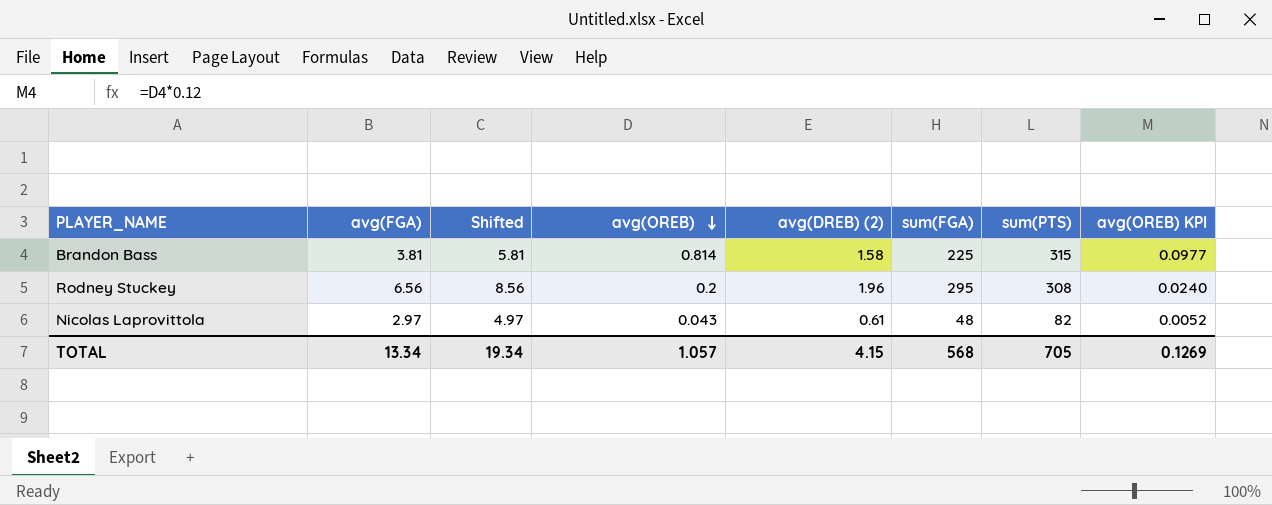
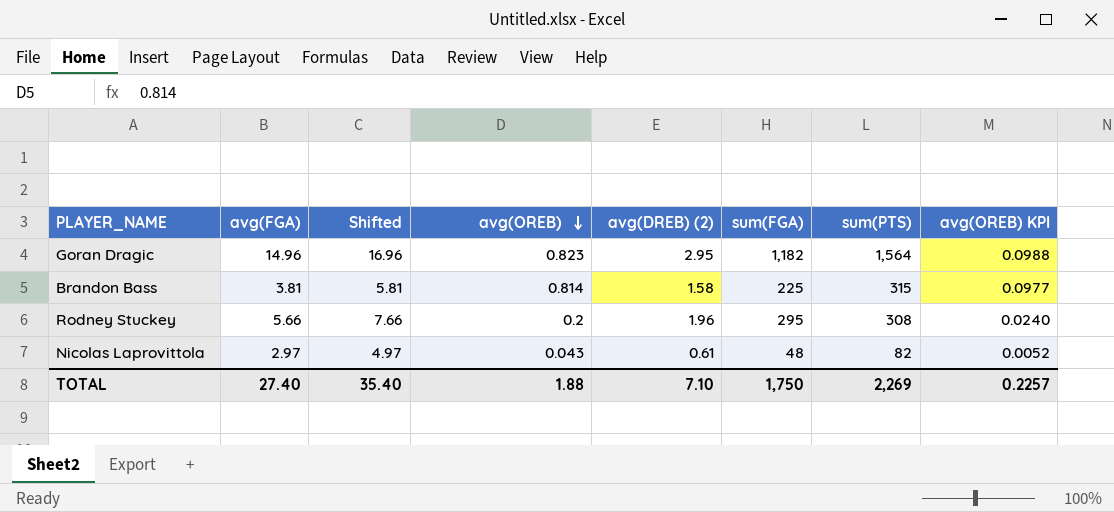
row Goran Dragic: none -> 14.96 | 16.96 | 0.823 | 2.95 | 1,182 | 1,564 | 0.0988
Rodney Stuckey | avg(FGA): 6.56 -> 5.66
Rodney Stuckey | Shifted: 8.56 -> 7.66
TOTAL | avg(FGA): 13.34 -> 27.40
TOTAL | Shifted: 19.34 -> 35.40
TOTAL | avg(OREB): 1.057 -> 1.88
TOTAL | avg(DREB) (2): 4.15 -> 7.10
TOTAL | sum(FGA): 568 -> 1,750
TOTAL | sum(PTS): 705 -> 2,269
TOTAL | avg(OREB) KPI: 0.1269 -> 0.2257

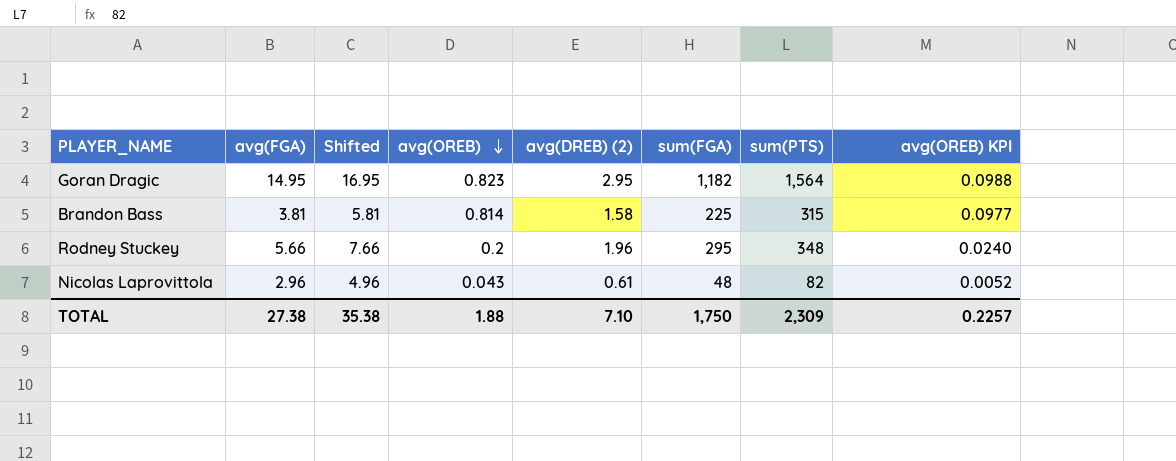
Goran Dragic | avg(FGA): 14.96 -> 14.95
Goran Dragic | Shifted: 16.96 -> 16.95
Rodney Stuckey | sum(PTS): 308 -> 348
Nicolas Laprovittola | avg(FGA): 2.97 -> 2.96
Nicolas Laprovittola | Shifted: 4.97 -> 4.96
TOTAL | avg(FGA): 27.40 -> 27.38
TOTAL | Shifted: 35.40 -> 35.38
TOTAL | sum(PTS): 2,269 -> 2,309

